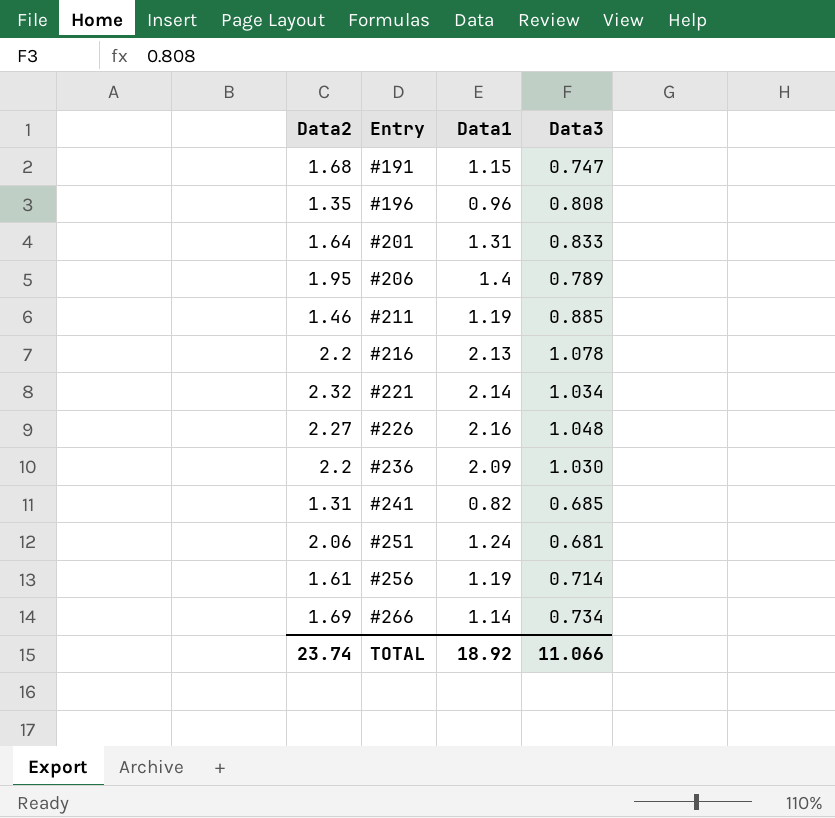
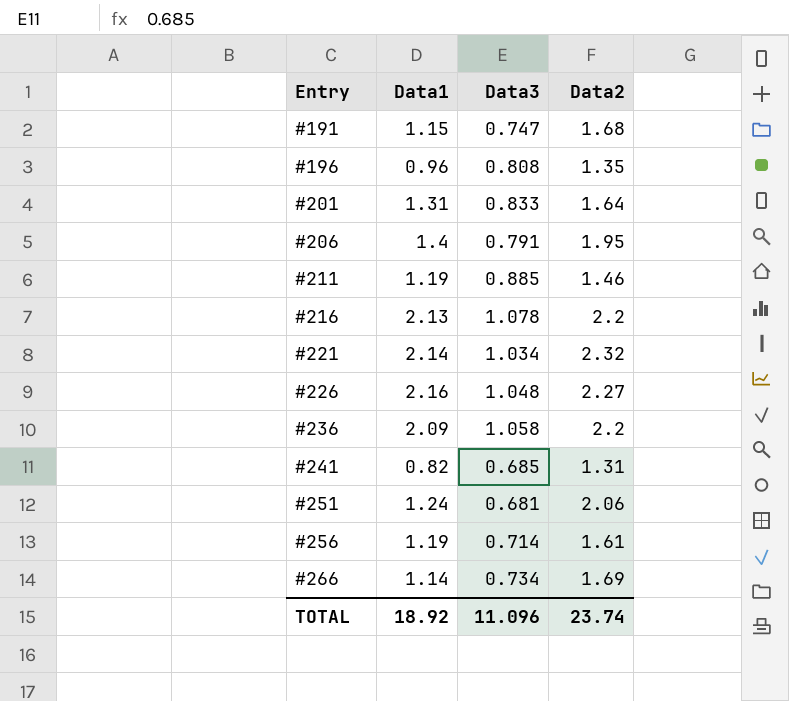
column Data2 | position: 1 -> 4
#206 | Data3: 0.789 -> 0.791
#236 | Data3: 1.030 -> 1.058
TOTAL | Data3: 11.066 -> 11.096

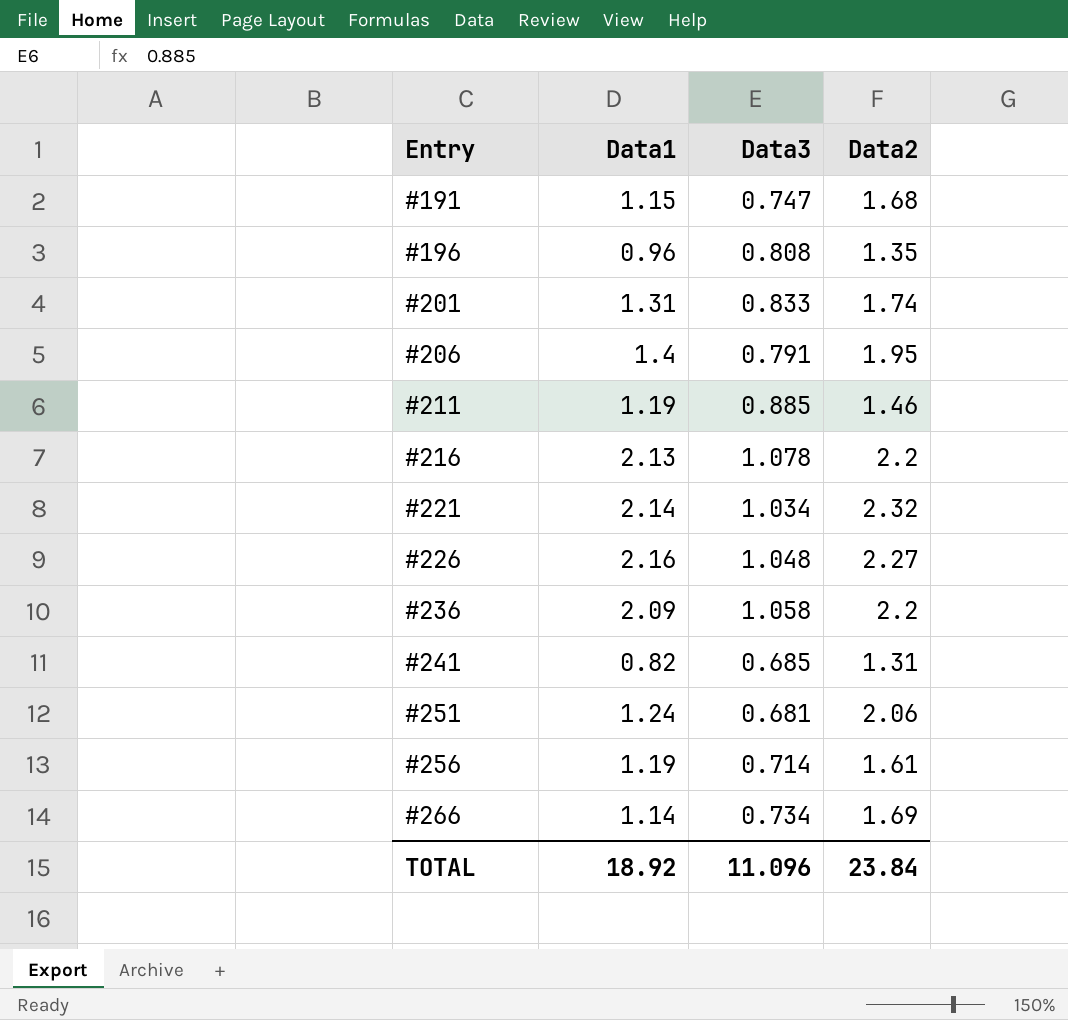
#201 | Data2: 1.64 -> 1.74
TOTAL | Data2: 23.74 -> 23.84

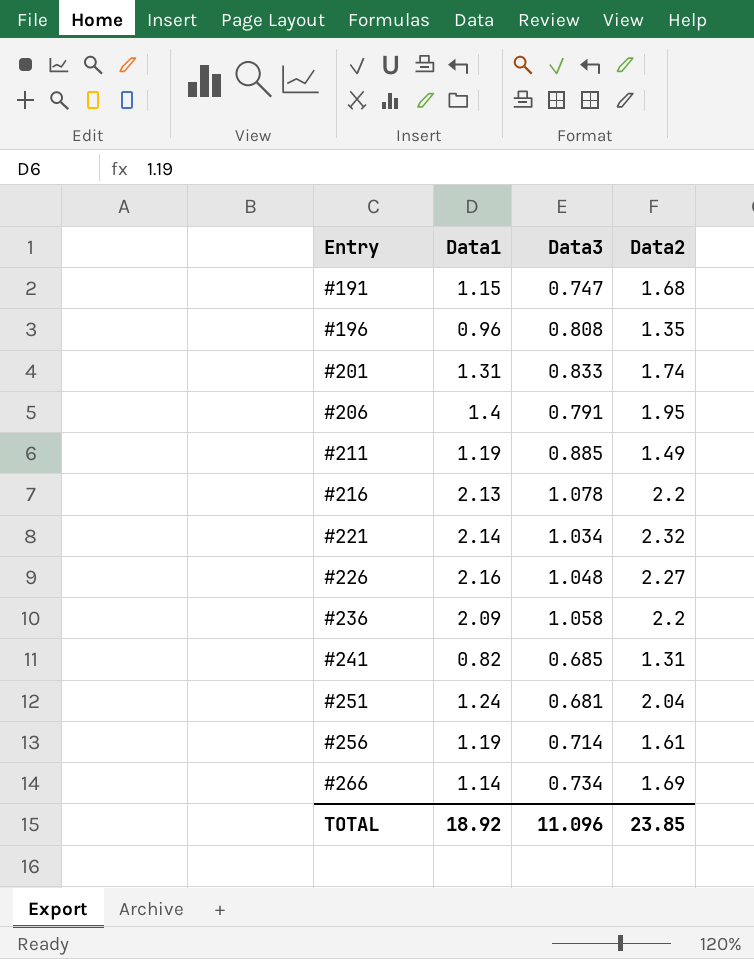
#211 | Data2: 1.46 -> 1.49
#251 | Data2: 2.06 -> 2.04
TOTAL | Data2: 23.84 -> 23.85

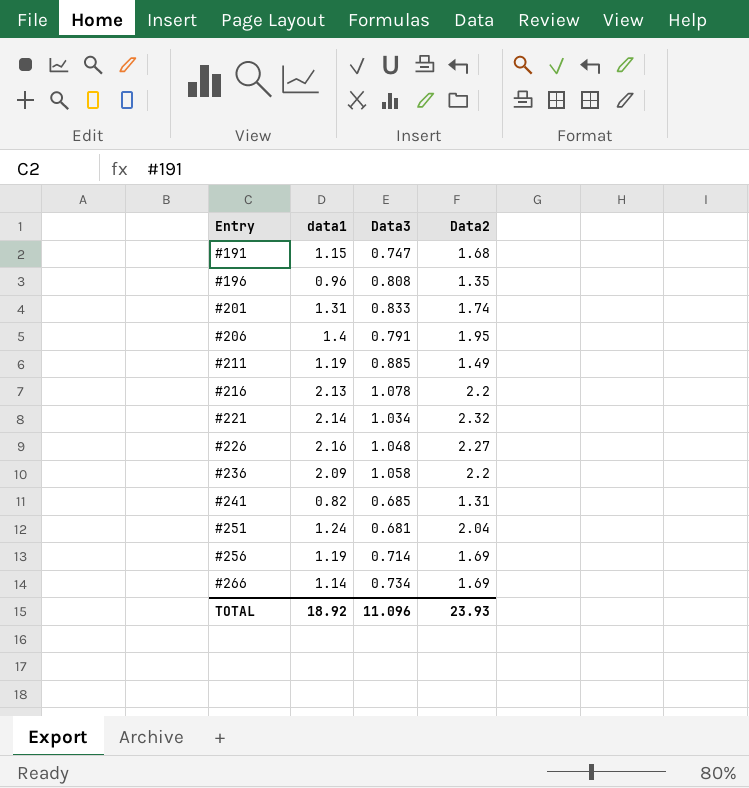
column name: Data1 -> data1
#256 | Data2: 1.61 -> 1.69
TOTAL | Data2: 23.85 -> 23.93

